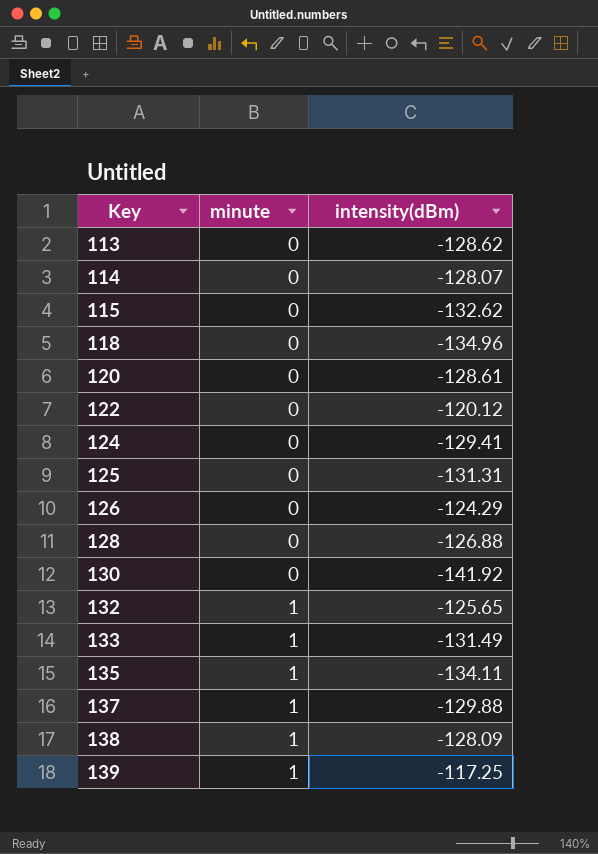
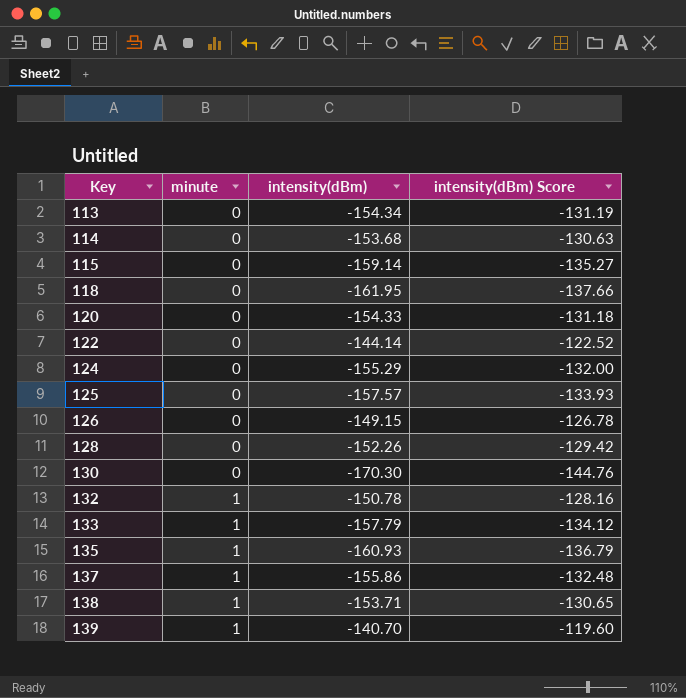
column intensity(dBm) Score | formula: none -> [intensity(dBm)] * 0.85
113 | intensity(dBm): -128.62 -> -154.34
114 | intensity(dBm): -128.07 -> -153.68
115 | intensity(dBm): -132.62 -> -159.14
118 | intensity(dBm): -134.96 -> -161.95
120 | intensity(dBm): -128.61 -> -154.33
122 | intensity(dBm): -120.12 -> -144.14
124 | intensity(dBm): -129.41 -> -155.29
125 | intensity(dBm): -131.31 -> -157.57
126 | intensity(dBm): -124.29 -> -149.15
128 | intensity(dBm): -126.88 -> -152.26
130 | intensity(dBm): -141.92 -> -170.30
132 | intensity(dBm): -125.65 -> -150.78
133 | intensity(dBm): -131.49 -> -157.79
135 | intensity(dBm): -134.11 -> -160.93
137 | intensity(dBm): -129.88 -> -155.86
138 | intensity(dBm): -128.09 -> -153.71
139 | intensity(dBm): -117.25 -> -140.70

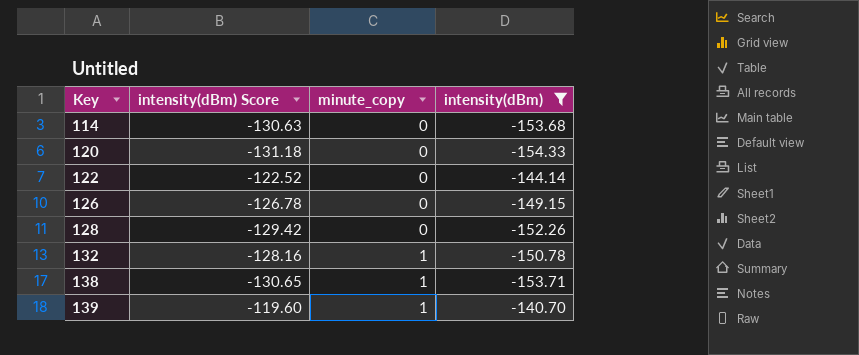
filter: none -> intensity(dBm) >= -154.33
column intensity(dBm) Score | position: 4 -> 2
column name: minute -> minute_copy

